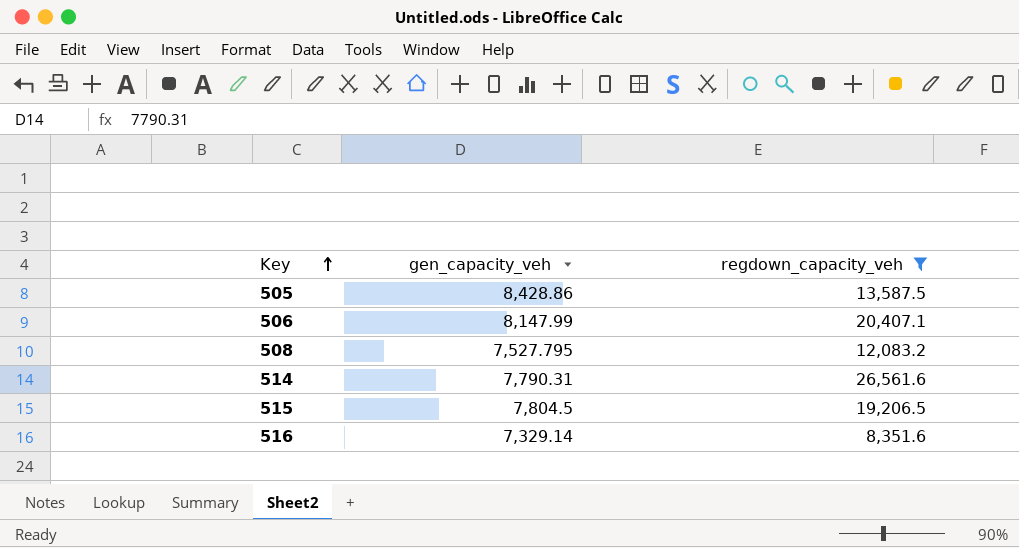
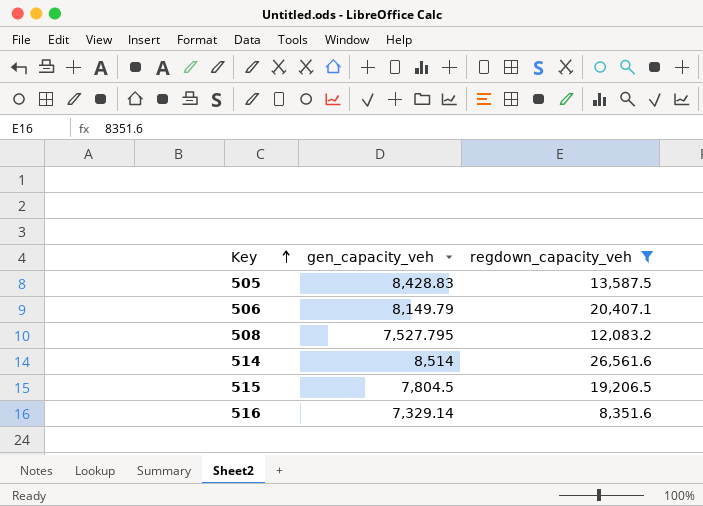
505 | gen_capacity_veh: 8,428.86 -> 8,428.83
506 | gen_capacity_veh: 8,147.99 -> 8,149.79
514 | gen_capacity_veh: 7,790.31 -> 8,514

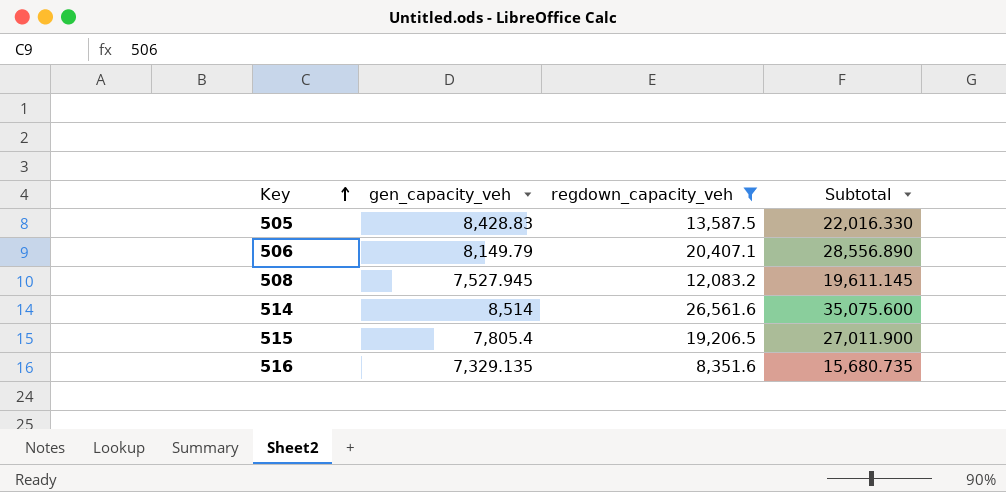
column Subtotal | formula: none -> [gen_capacity_veh] + [regdown_capacity_veh]
508 | gen_capacity_veh: 7,527.795 -> 7,527.945
515 | gen_capacity_veh: 7,804.5 -> 7,805.4
516 | gen_capacity_veh: 7,329.14 -> 7,329.135

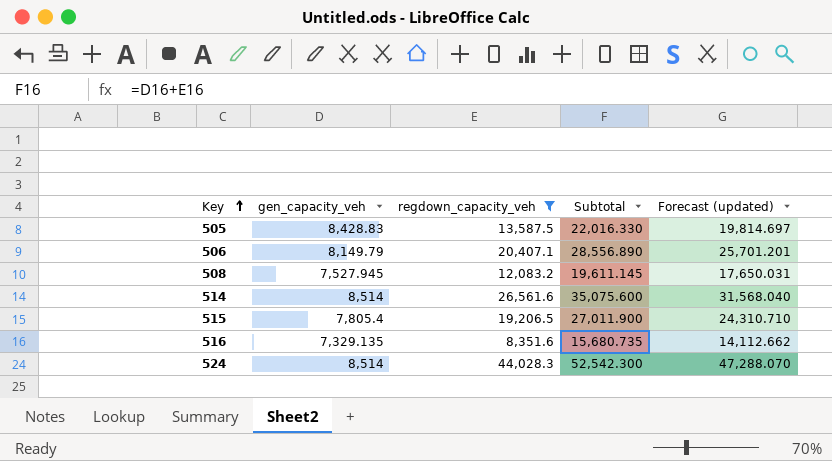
column Forecast (updated) | formula: none -> [Subtotal] * 0.9
row 524: none -> 8,514 | 44,028.3 | 52,542.300 | 47,288.070

